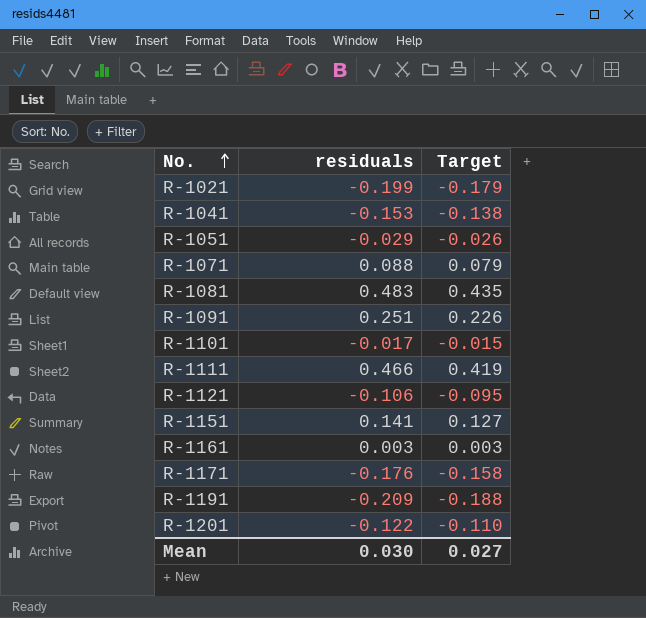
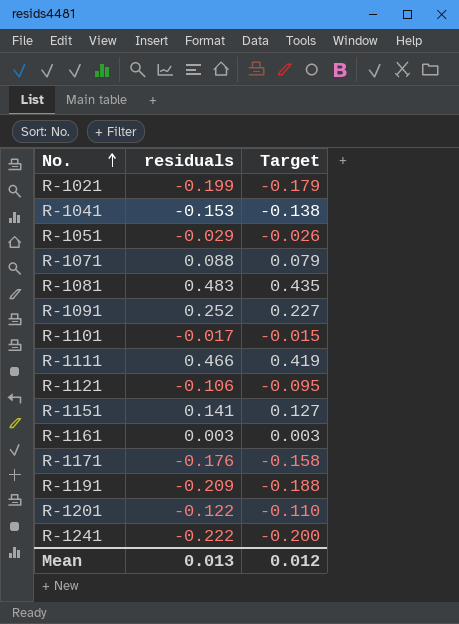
R-1091 | residuals: 0.251 -> 0.252
R-1091 | Target: 0.226 -> 0.227
row R-1241: none -> -0.222 | -0.200
Mean | residuals: 0.030 -> 0.013
Mean | Target: 0.027 -> 0.012

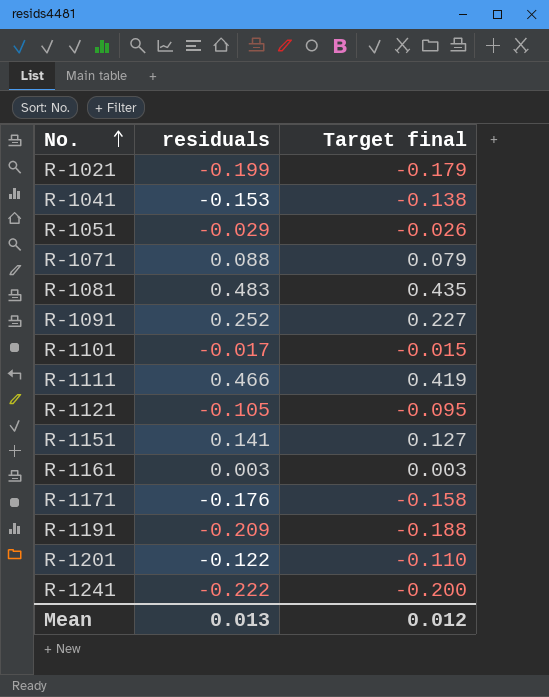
column name: Target -> Target final
R-1121 | residuals: -0.106 -> -0.105

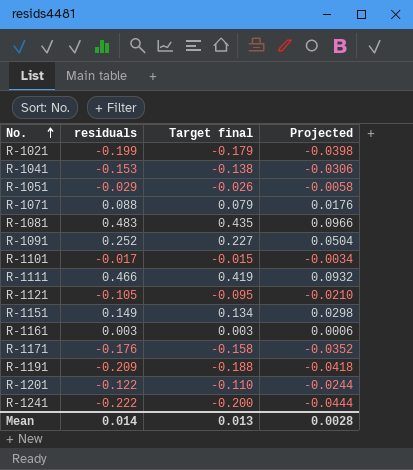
column Projected | formula: none -> [residuals] * 0.2
R-1151 | residuals: 0.141 -> 0.149
R-1151 | Target final: 0.127 -> 0.134
Mean | residuals: 0.013 -> 0.014
Mean | Target final: 0.012 -> 0.013

